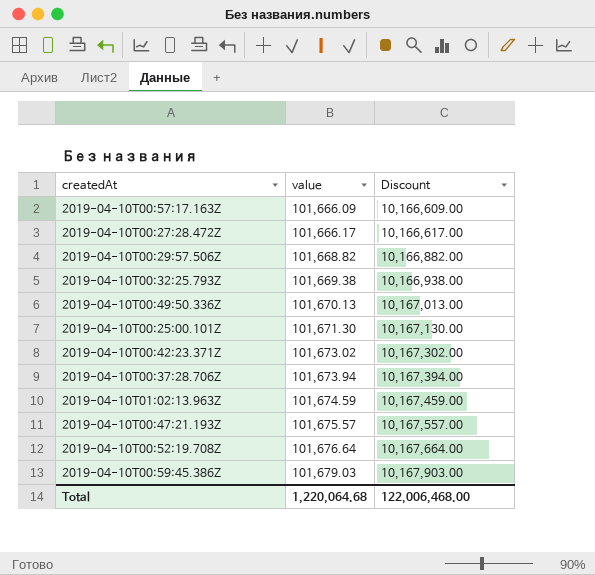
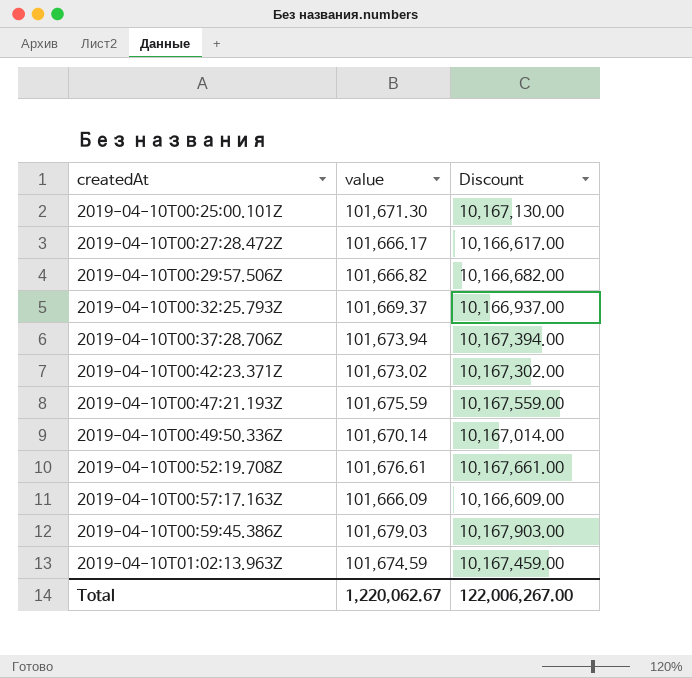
row order: value ascending -> createdAt ascending
2019-04-10T00:29:57.506Z | value: 101,668.82 -> 101,666.82
2019-04-10T00:29:57.506Z | Discount: 10,166,882.00 -> 10,166,682.00
2019-04-10T00:32:25.793Z | value: 101,669.38 -> 101,669.37
2019-04-10T00:32:25.793Z | Discount: 10,166,938.00 -> 10,166,937.00
2019-04-10T00:47:21.193Z | value: 101,675.57 -> 101,675.59
2019-04-10T00:47:21.193Z | Discount: 10,167,557.00 -> 10,167,559.00
2019-04-10T00:49:50.336Z | value: 101,670.13 -> 101,670.14
2019-04-10T00:49:50.336Z | Discount: 10,167,013.00 -> 10,167,014.00
2019-04-10T00:52:19.708Z | value: 101,676.64 -> 101,676.61
2019-04-10T00:52:19.708Z | Discount: 10,167,664.00 -> 10,167,661.00
Total | value: 1,220,064.68 -> 1,220,062.67
Total | Discount: 122,006,468.00 -> 122,006,267.00

